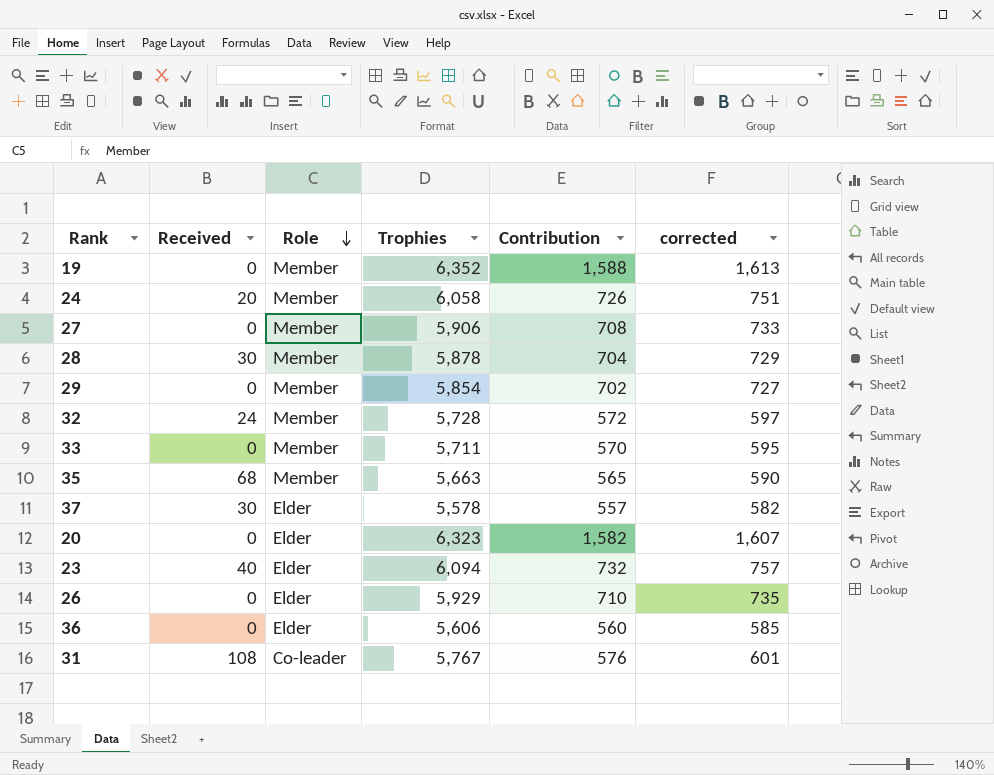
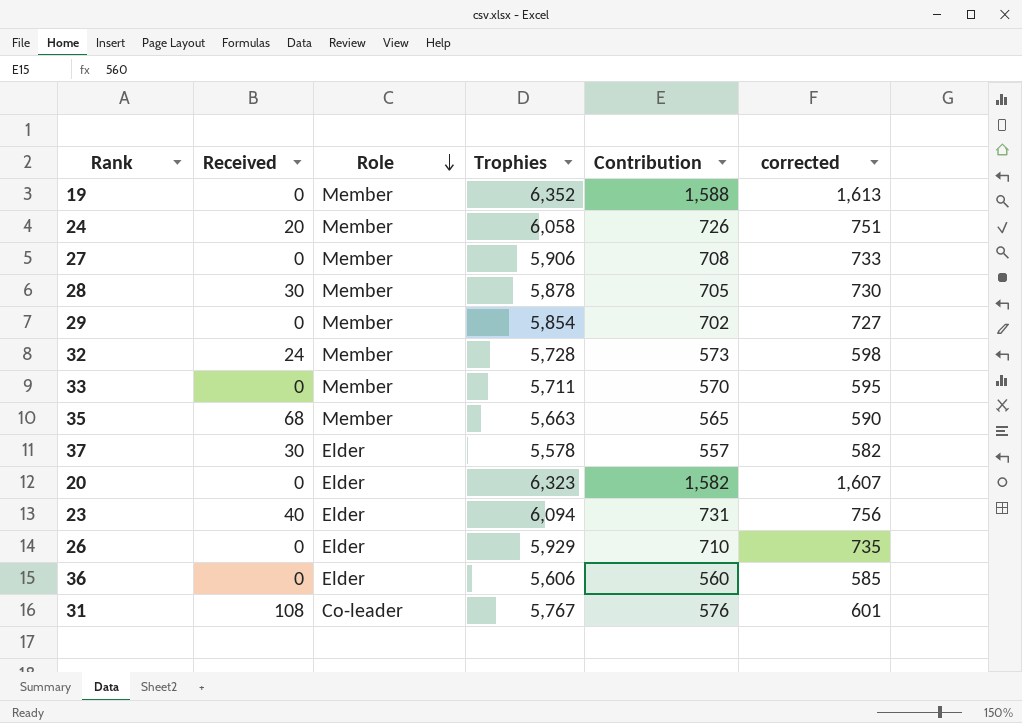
28 | Contribution: 704 -> 705
28 | corrected: 729 -> 730
32 | Contribution: 572 -> 573
32 | corrected: 597 -> 598
23 | Contribution: 732 -> 731
23 | corrected: 757 -> 756

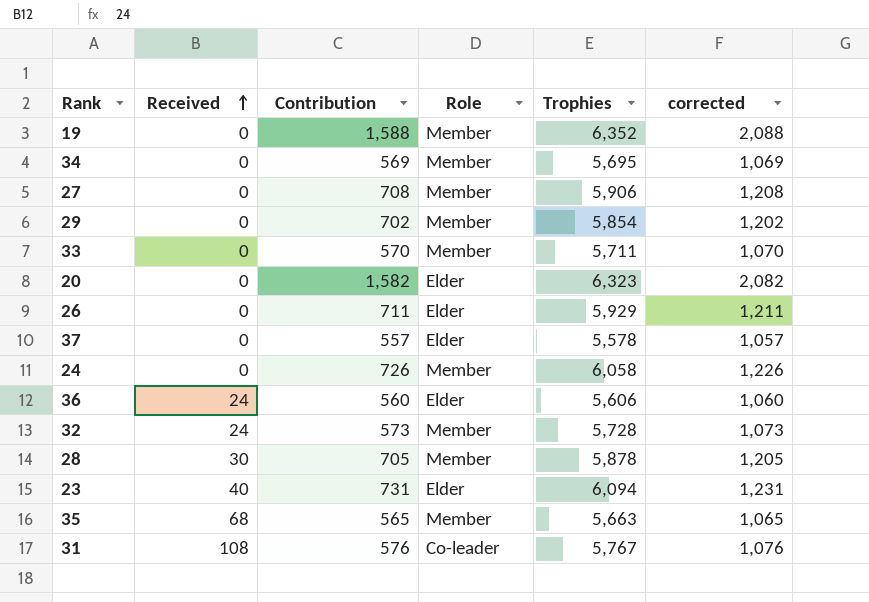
row order: Role descending -> Received ascending
column Contribution | position: 5 -> 3
column corrected | formula: [Contribution] + 25 -> [Contribution] + 500
row 34: none -> 0 | 569 | Member | 5,695 | 1,069
26 | Contribution: 710 -> 711
37 | Received: 30 -> 0
24 | Received: 20 -> 0
36 | Received: 0 -> 24

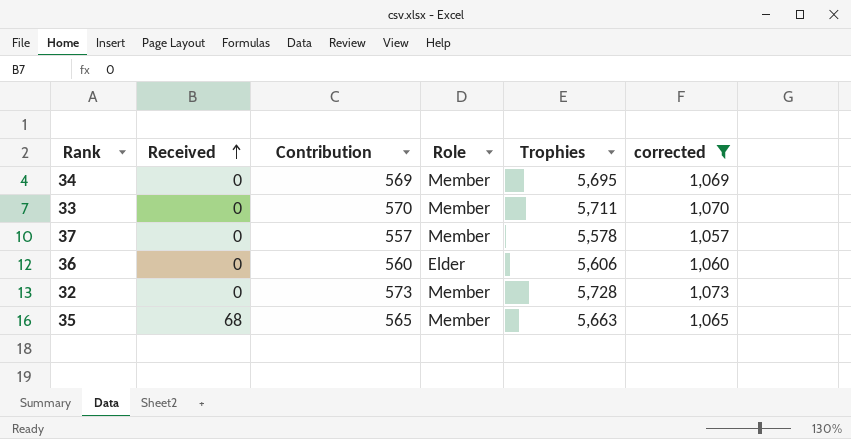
filter: none -> corrected <= 1,073
37 | Role: Elder -> Member
36 | Received: 24 -> 0
32 | Received: 24 -> 0

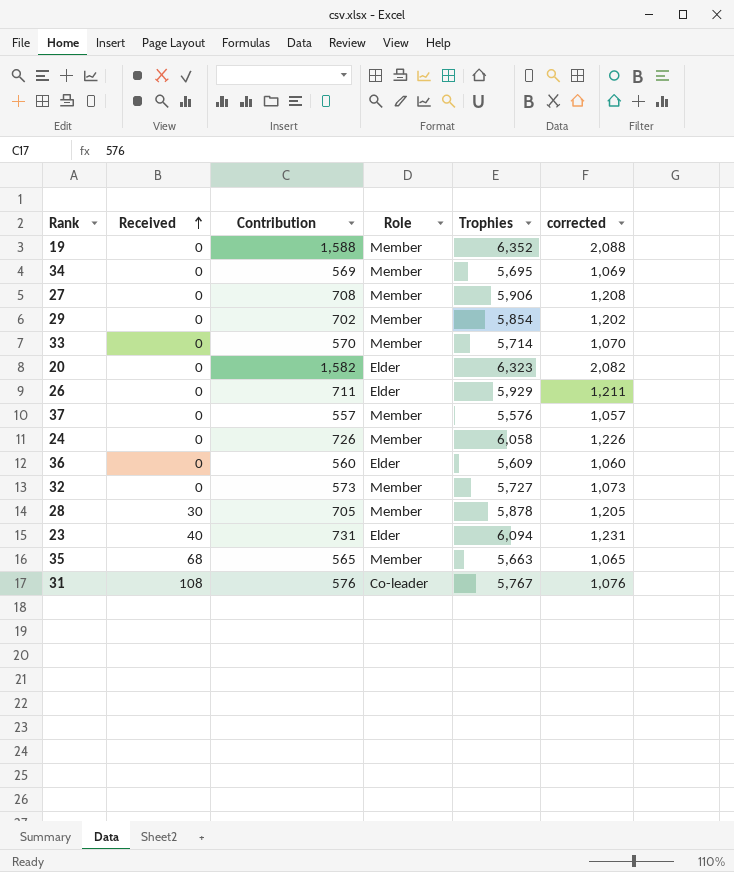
filter: corrected <= 1,073 -> none
33 | Trophies: 5,711 -> 5,714
37 | Trophies: 5,578 -> 5,576
36 | Trophies: 5,606 -> 5,609
32 | Trophies: 5,728 -> 5,727

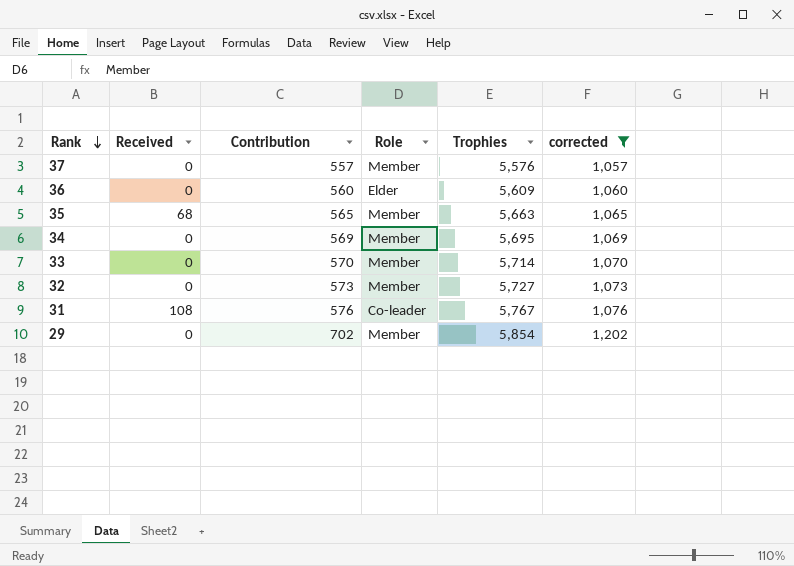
filter: none -> corrected <= 1,202
row order: Received ascending -> Rank descending

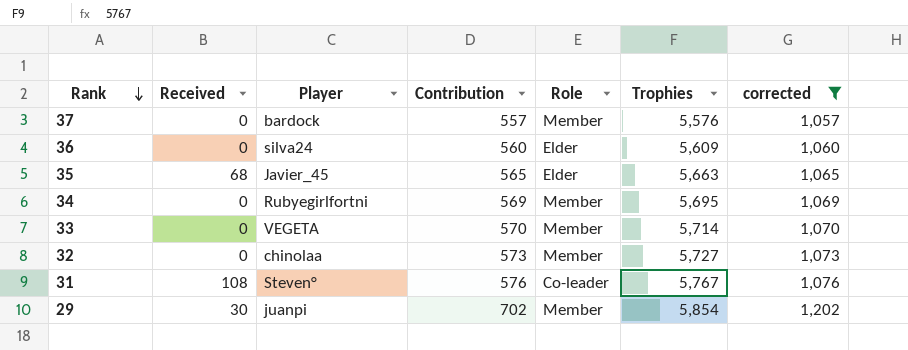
column Player | position: none -> 3
35 | Role: Member -> Elder
29 | Received: 0 -> 30

